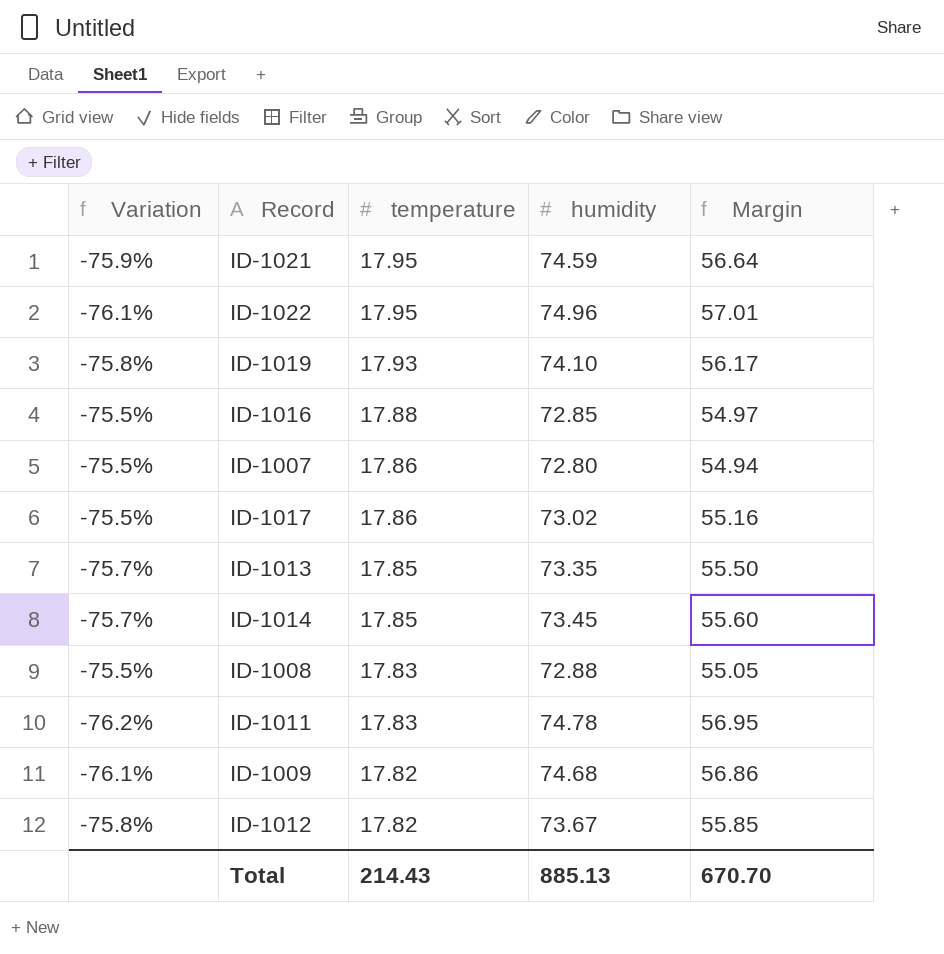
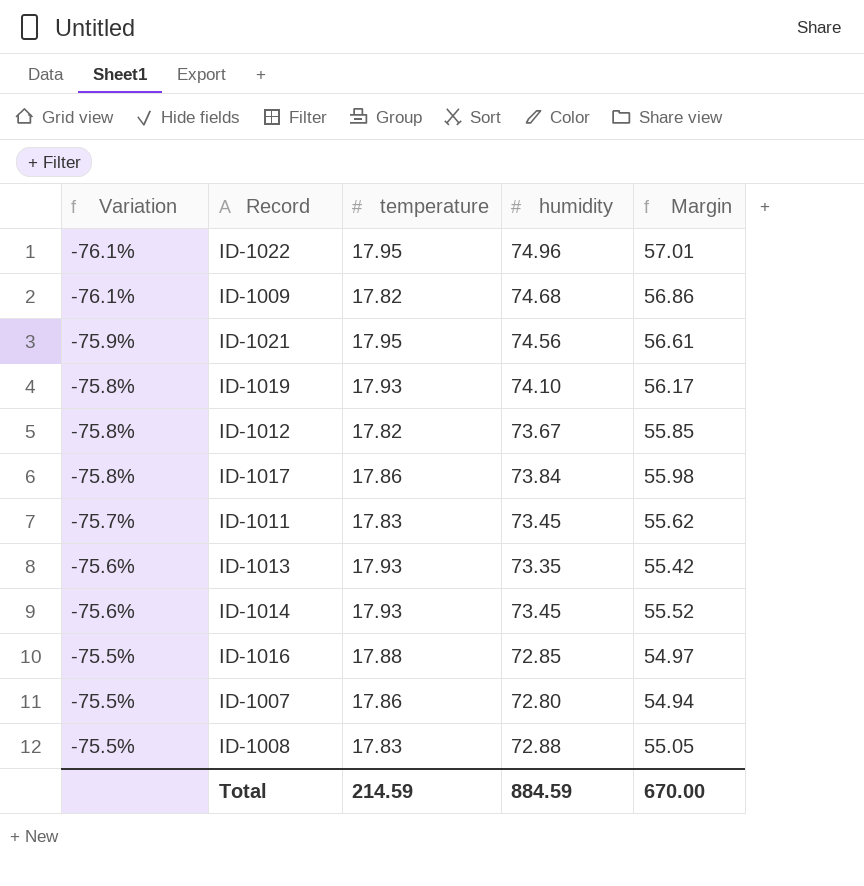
row order: temperature descending -> Variation ascending
ID-1021 | humidity: 74.59 -> 74.56
ID-1021 | Margin: 56.64 -> 56.61
ID-1017 | Variation: -75.5% -> -75.8%
ID-1017 | humidity: 73.02 -> 73.84
ID-1017 | Margin: 55.16 -> 55.98
ID-1011 | Variation: -76.2% -> -75.7%
ID-1011 | humidity: 74.78 -> 73.45
ID-1011 | Margin: 56.95 -> 55.62
ID-1013 | Variation: -75.7% -> -75.6%
ID-1013 | temperature: 17.85 -> 17.93
ID-1013 | Margin: 55.50 -> 55.42
ID-1014 | Variation: -75.7% -> -75.6%
ID-1014 | temperature: 17.85 -> 17.93
ID-1014 | Margin: 55.60 -> 55.52
Total | temperature: 214.43 -> 214.59
Total | humidity: 885.13 -> 884.59
Total | Margin: 670.70 -> 670.00

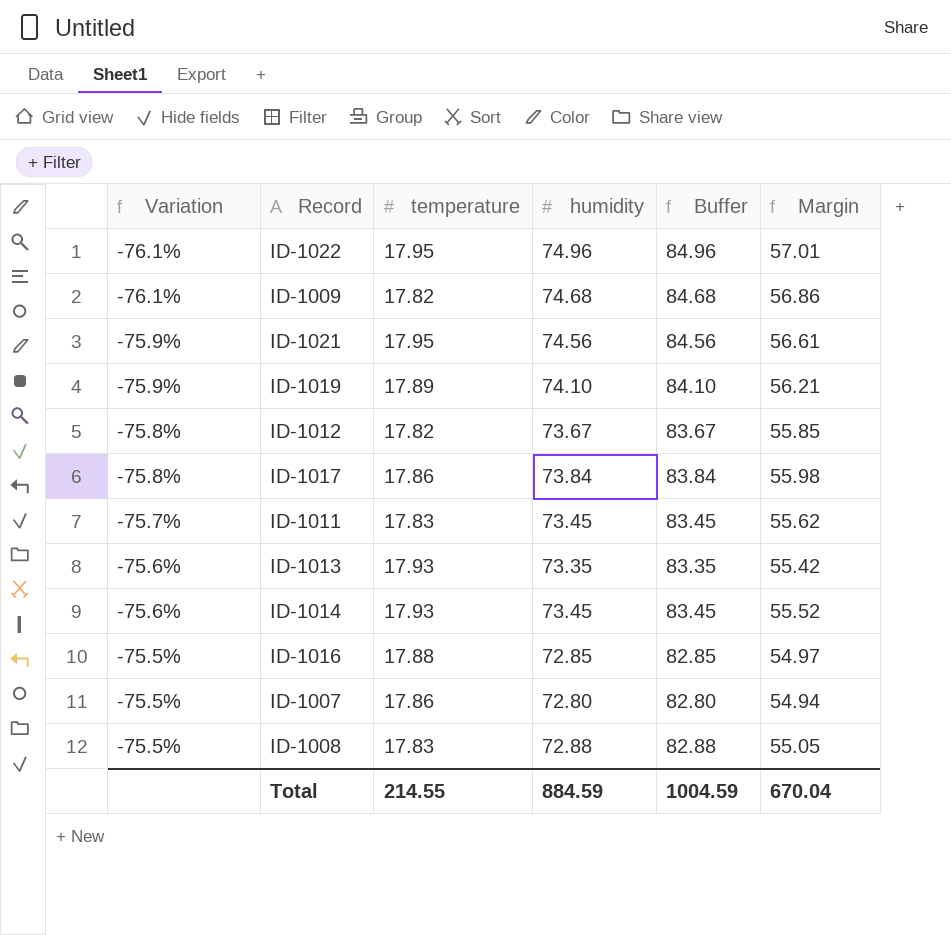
column Buffer | formula: none -> [humidity] + 10
ID-1019 | Variation: -75.8% -> -75.9%
ID-1019 | temperature: 17.93 -> 17.89
ID-1019 | Margin: 56.17 -> 56.21
Total | temperature: 214.59 -> 214.55
Total | Margin: 670.00 -> 670.04

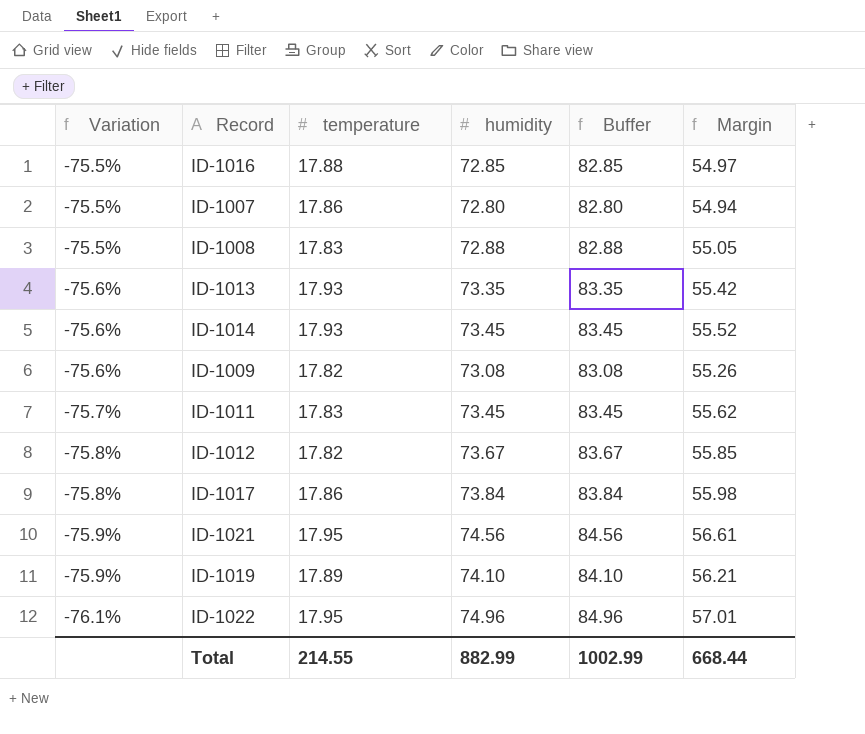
row order: Variation ascending -> Variation descending
ID-1009 | Variation: -76.1% -> -75.6%
ID-1009 | humidity: 74.68 -> 73.08
ID-1009 | Buffer: 84.68 -> 83.08
ID-1009 | Margin: 56.86 -> 55.26
Total | humidity: 884.59 -> 882.99
Total | Buffer: 1004.59 -> 1002.99
Total | Margin: 670.04 -> 668.44

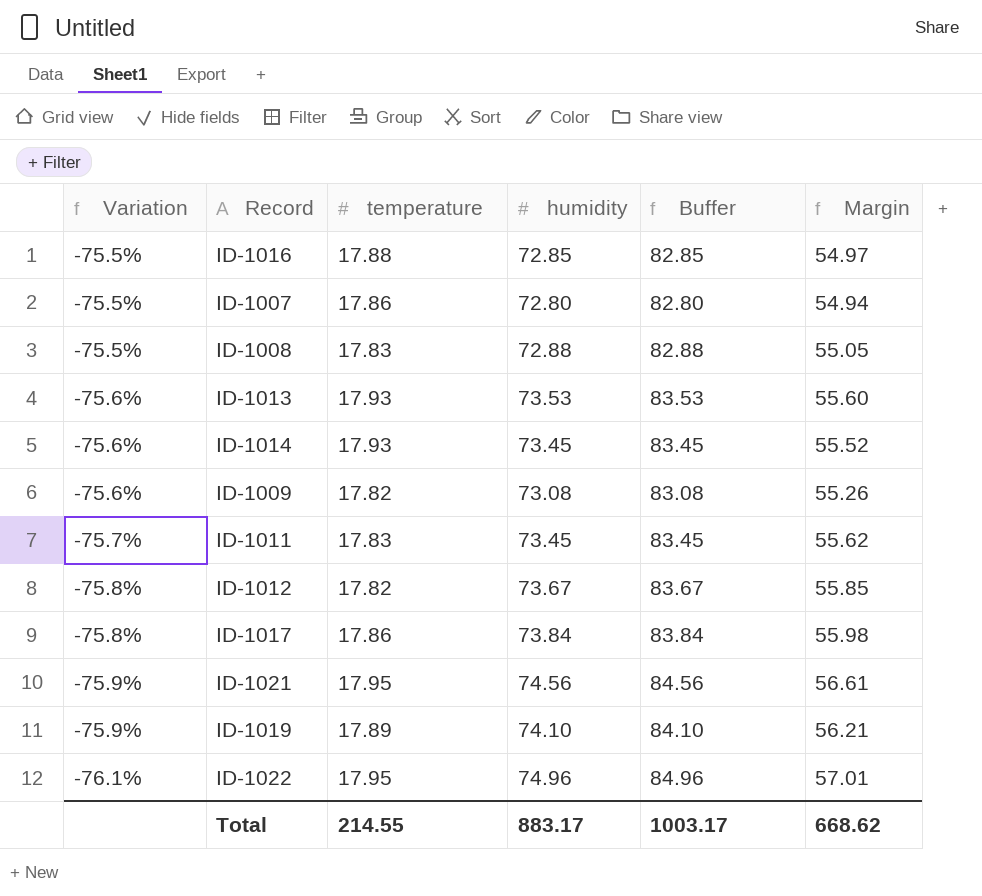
ID-1013 | humidity: 73.35 -> 73.53
ID-1013 | Buffer: 83.35 -> 83.53
ID-1013 | Margin: 55.42 -> 55.60
Total | humidity: 882.99 -> 883.17
Total | Buffer: 1002.99 -> 1003.17
Total | Margin: 668.44 -> 668.62

